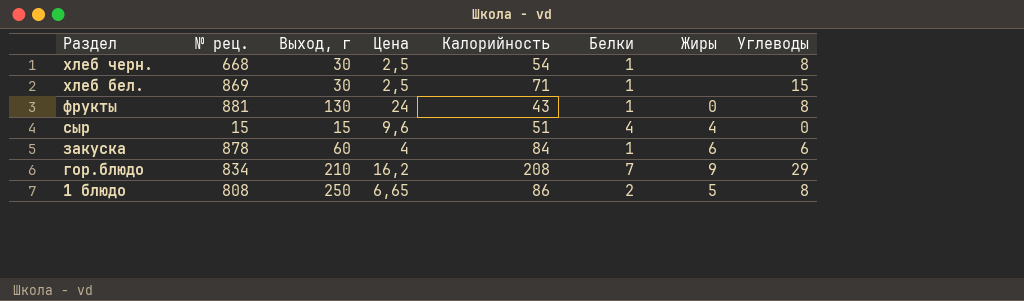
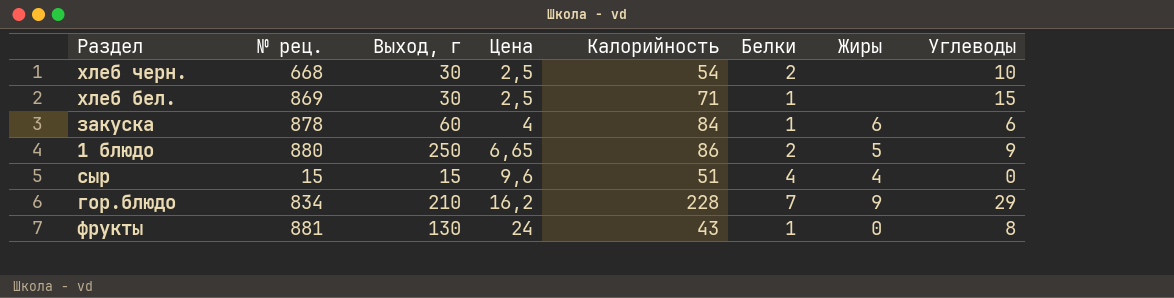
row order: Раздел descending -> Цена ascending
хлеб черн. | Белки: 1 -> 2
хлеб черн. | Углеводы: 8 -> 10
1 блюдо | № рец.: 808 -> 880
1 блюдо | Углеводы: 8 -> 9
гор.блюдо | Калорийность: 208 -> 228

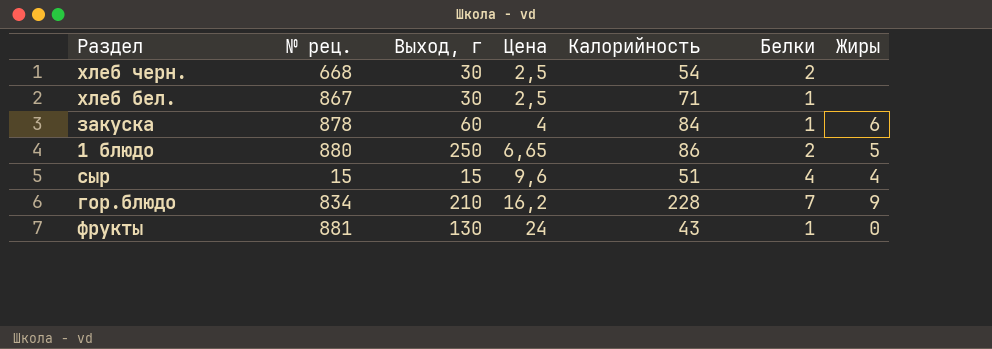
column Углеводы | position: 8 -> none
хлеб бел. | № рец.: 869 -> 867

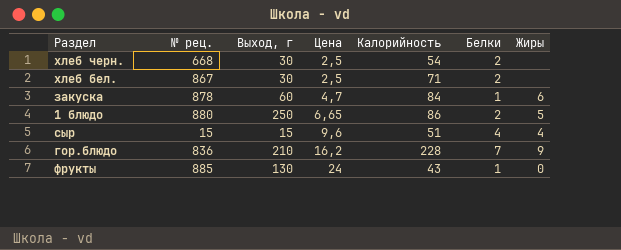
хлеб бел. | Белки: 1 -> 2
закуска | Цена: 4 -> 4,7
гор.блюдо | № рец.: 834 -> 836
фрукты | № рец.: 881 -> 885

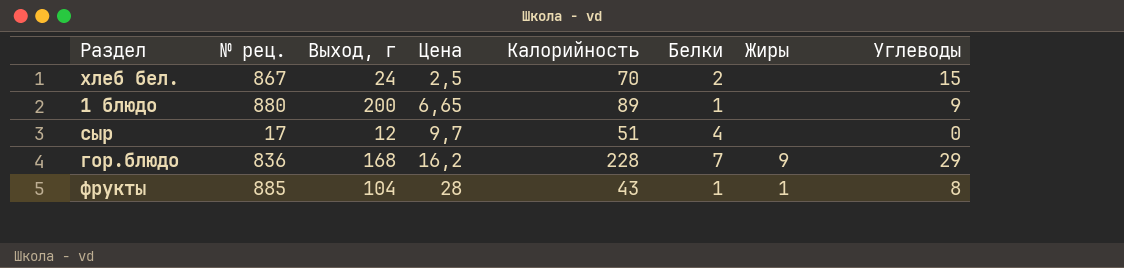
column Углеводы | position: none -> 8
row хлеб черн.: 668 | 30 | 2,5 | 54 | 2 | none -> none
row закуска: 878 | 60 | 4,7 | 84 | 1 | 6 -> none
хлеб бел. | Выход, г: 30 -> 24
хлеб бел. | Калорийность: 71 -> 70
1 блюдо | Выход, г: 250 -> 200
1 блюдо | Калорийность: 86 -> 89
1 блюдо | Белки: 2 -> 1
1 блюдо | Жиры: 5 -> none
сыр | № рец.: 15 -> 17
сыр | Выход, г: 15 -> 12
сыр | Цена: 9,6 -> 9,7
сыр | Жиры: 4 -> none
гор.блюдо | Выход, г: 210 -> 168
фрукты | Выход, г: 130 -> 104
фрукты | Цена: 24 -> 28
фрукты | Жиры: 0 -> 1

